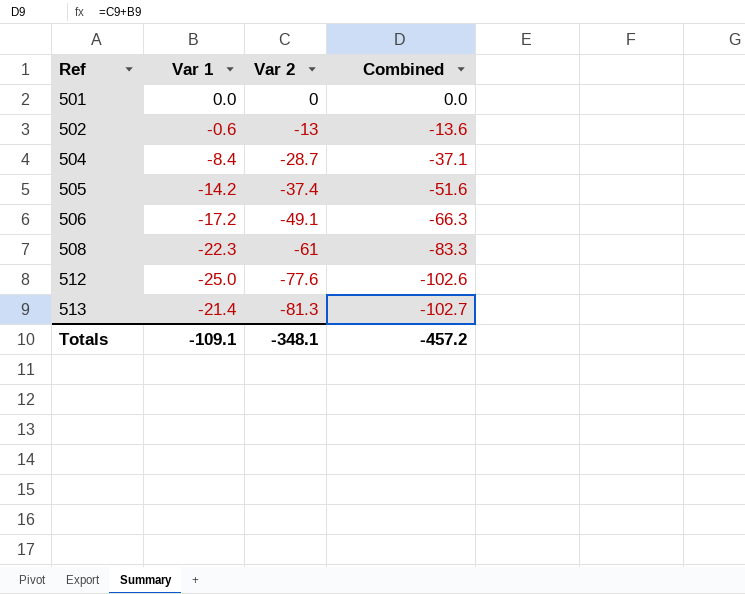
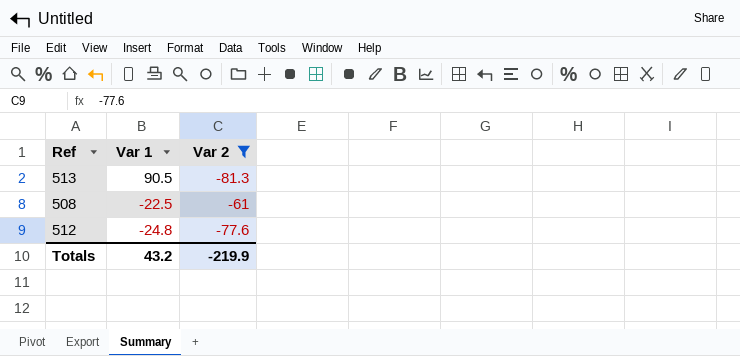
filter: none -> Var 2 <= -61
row order: Ref ascending -> Var 1 descending
column Combined | formula: [Var 1] + [Var 2] -> none
513 | Var 1: -21.4 -> 90.5
508 | Var 1: -22.3 -> -22.5
512 | Var 1: -25.0 -> -24.8
Totals | Var 1: -109.1 -> 43.2
Totals | Var 2: -348.1 -> -219.9

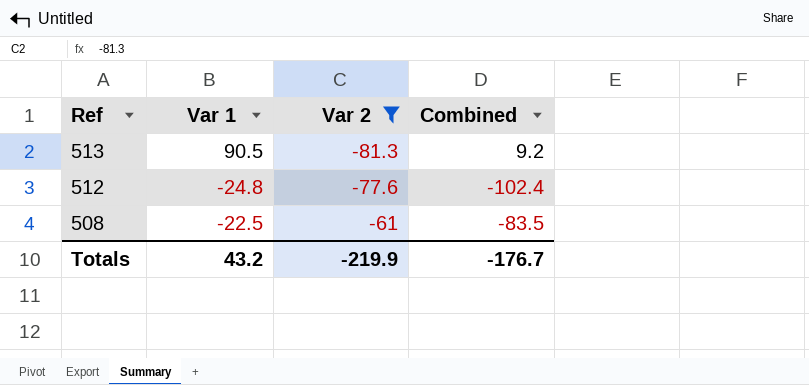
row order: Var 1 descending -> Ref descending
column Combined | formula: none -> [Var 1] + [Var 2]

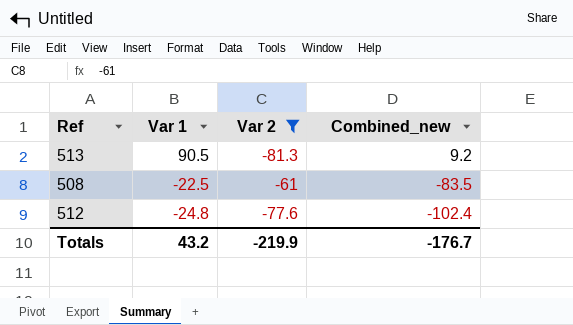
row order: Ref descending -> Var 1 descending
column name: Combined -> Combined_new

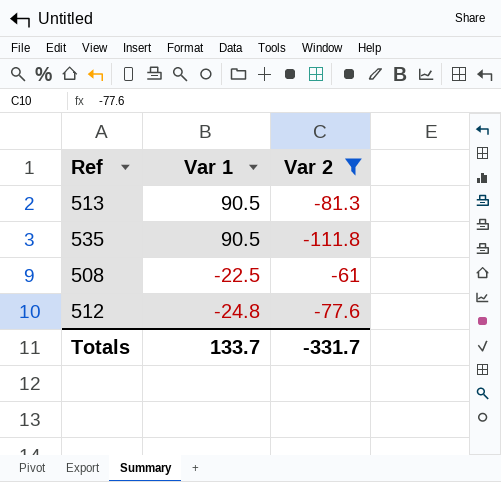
column Combined_new | formula: [Var 1] + [Var 2] -> none
row 535: none -> 90.5 | -111.8
Totals | Var 1: 43.2 -> 133.7
Totals | Var 2: -219.9 -> -331.7

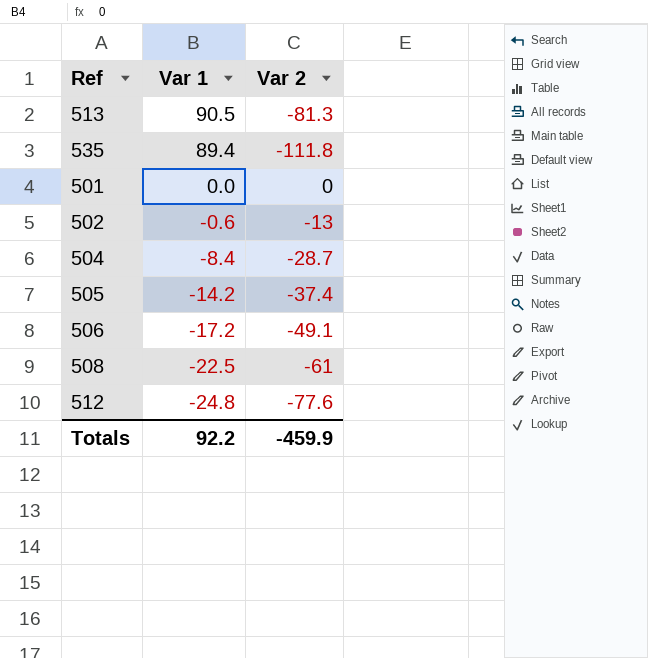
filter: Var 2 <= -61 -> none
535 | Var 1: 90.5 -> 89.4
Totals | Var 1: 133.7 -> 92.2
Totals | Var 2: -331.7 -> -459.9

